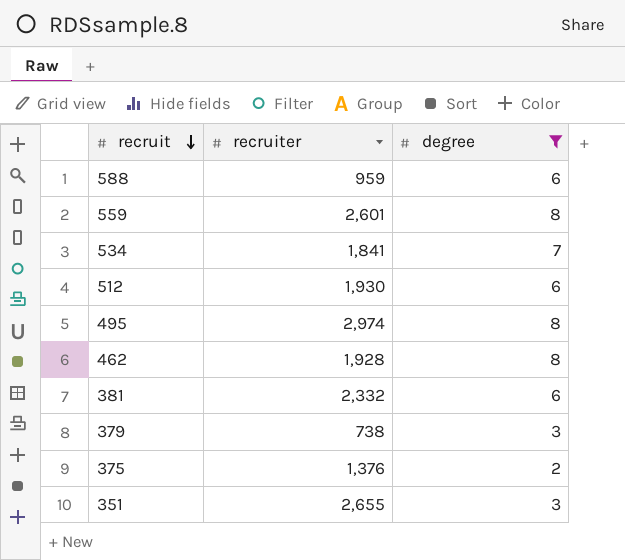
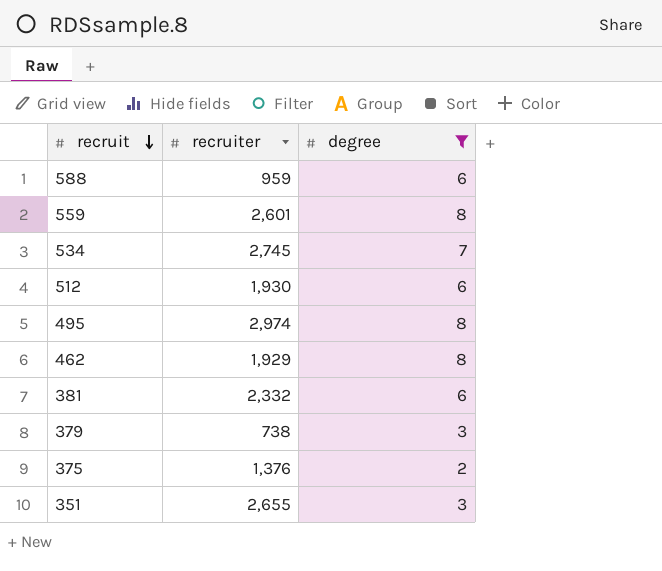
534 | recruiter: 1,841 -> 2,745
462 | recruiter: 1,928 -> 1,929

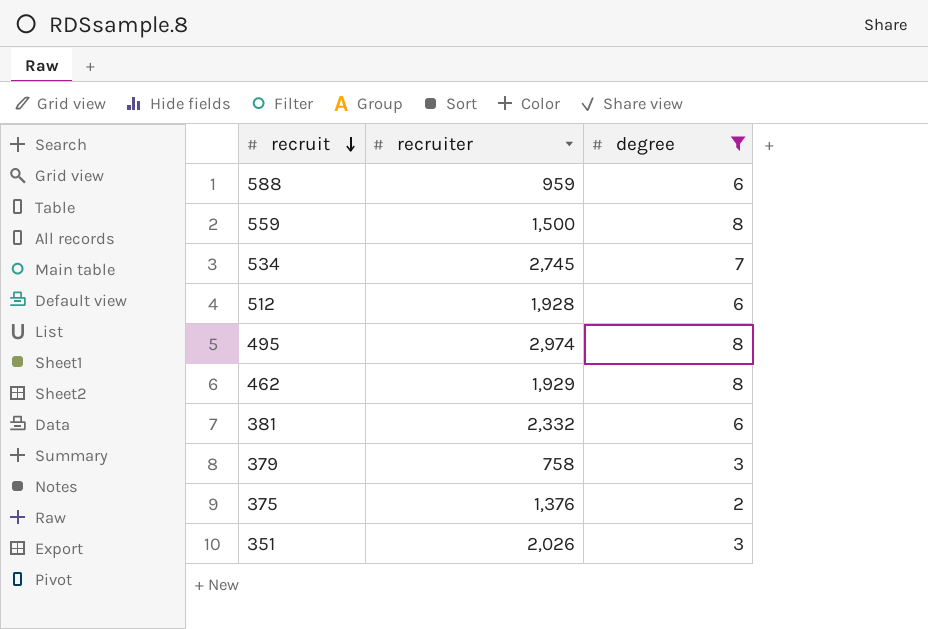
559 | recruiter: 2,601 -> 1,500
512 | recruiter: 1,930 -> 1,928
379 | recruiter: 738 -> 758
351 | recruiter: 2,655 -> 2,026

